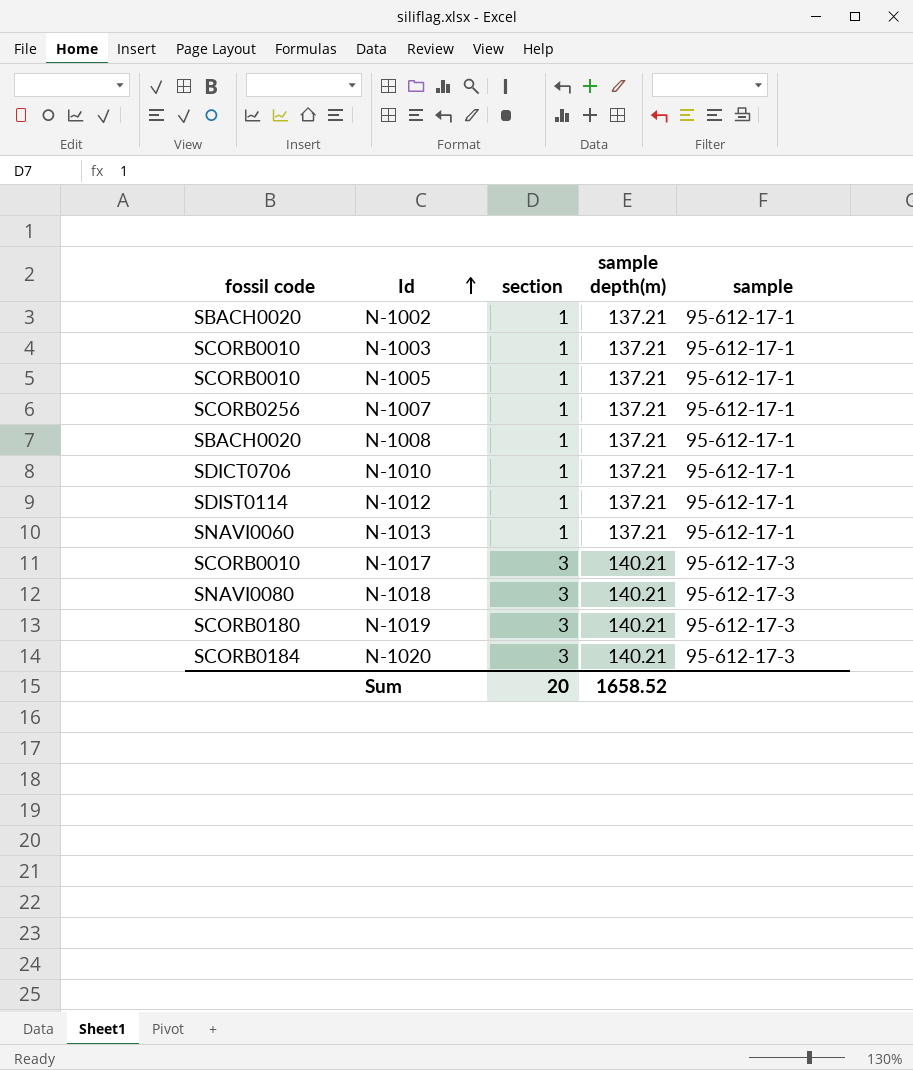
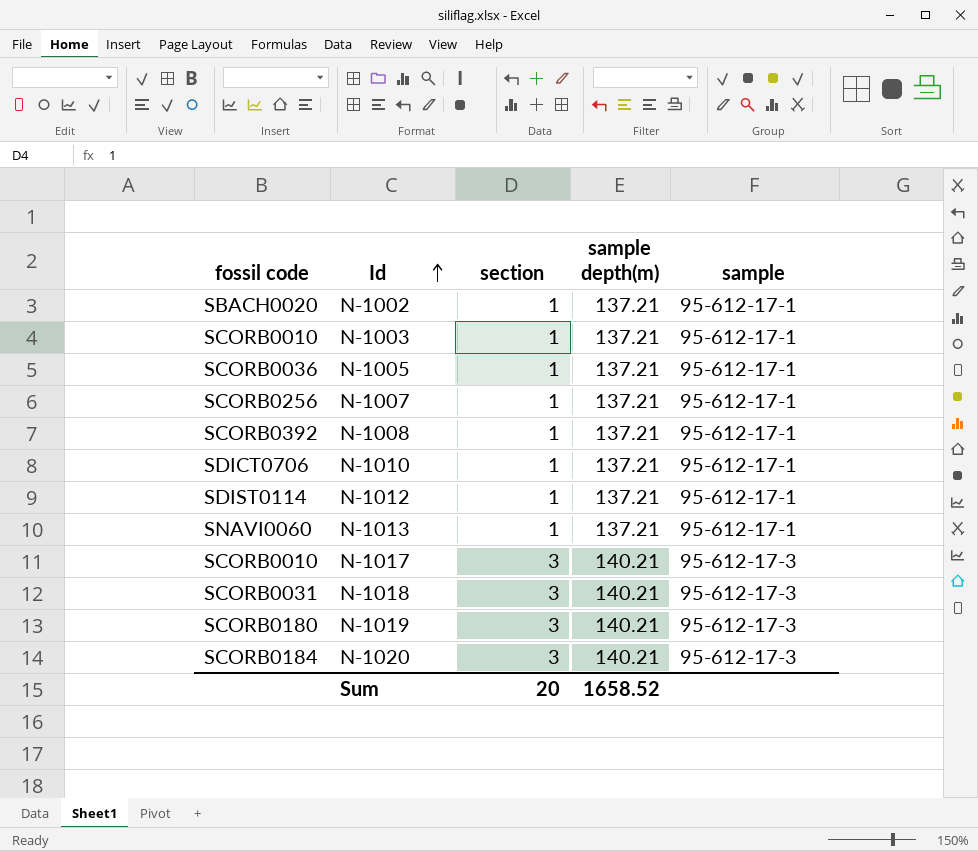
N-1005 | fossil code: SCORB0010 -> SCORB0036
N-1008 | fossil code: SBACH0020 -> SCORB0392
N-1018 | fossil code: SNAVI0080 -> SCORB0031

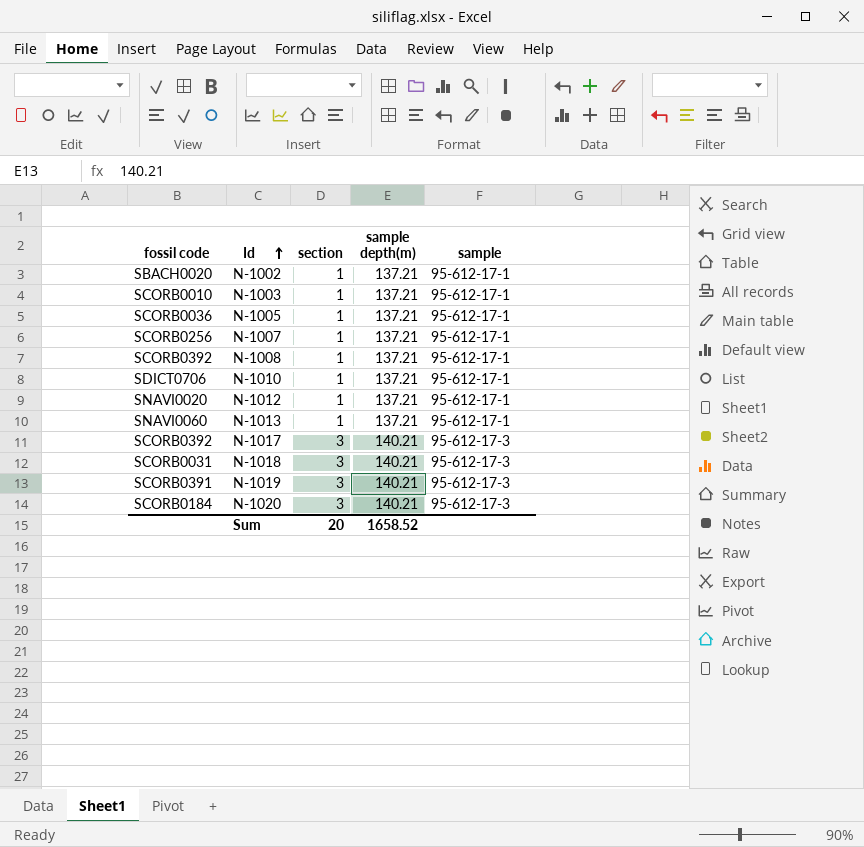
N-1012 | fossil code: SDIST0114 -> SNAVI0020
N-1017 | fossil code: SCORB0010 -> SCORB0392
N-1019 | fossil code: SCORB0180 -> SCORB0391

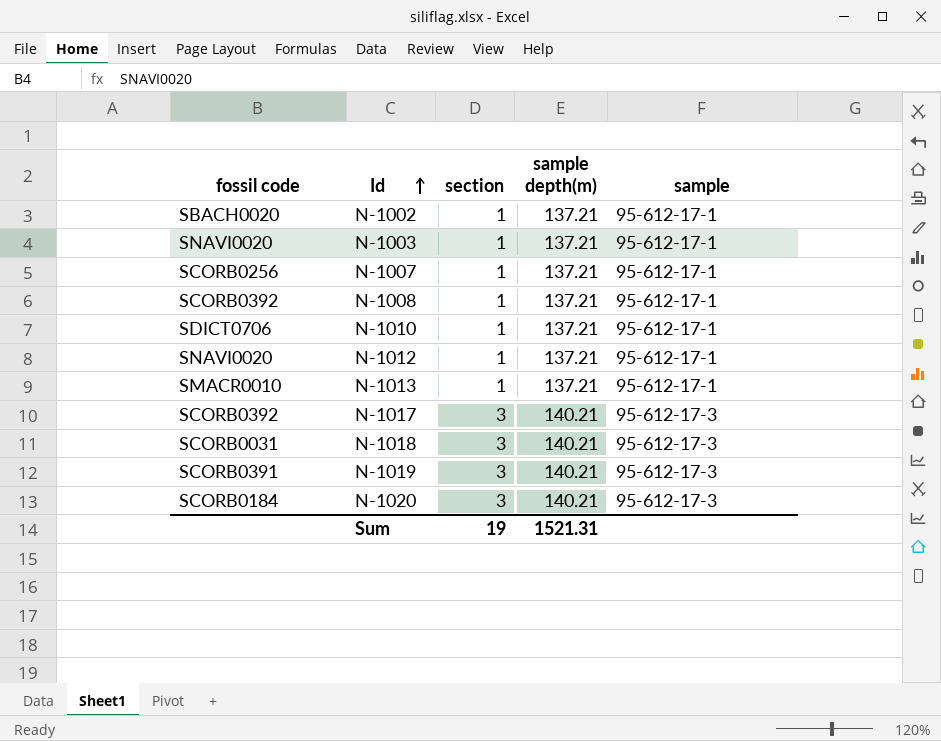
row N-1005: SCORB0036 | 1 | 137.21 | 95-612-17-1 -> none
N-1003 | fossil code: SCORB0010 -> SNAVI0020
N-1013 | fossil code: SNAVI0060 -> SMACR0010
Sum | section: 20 -> 19
Sum | sample depth(m): 1658.52 -> 1521.31

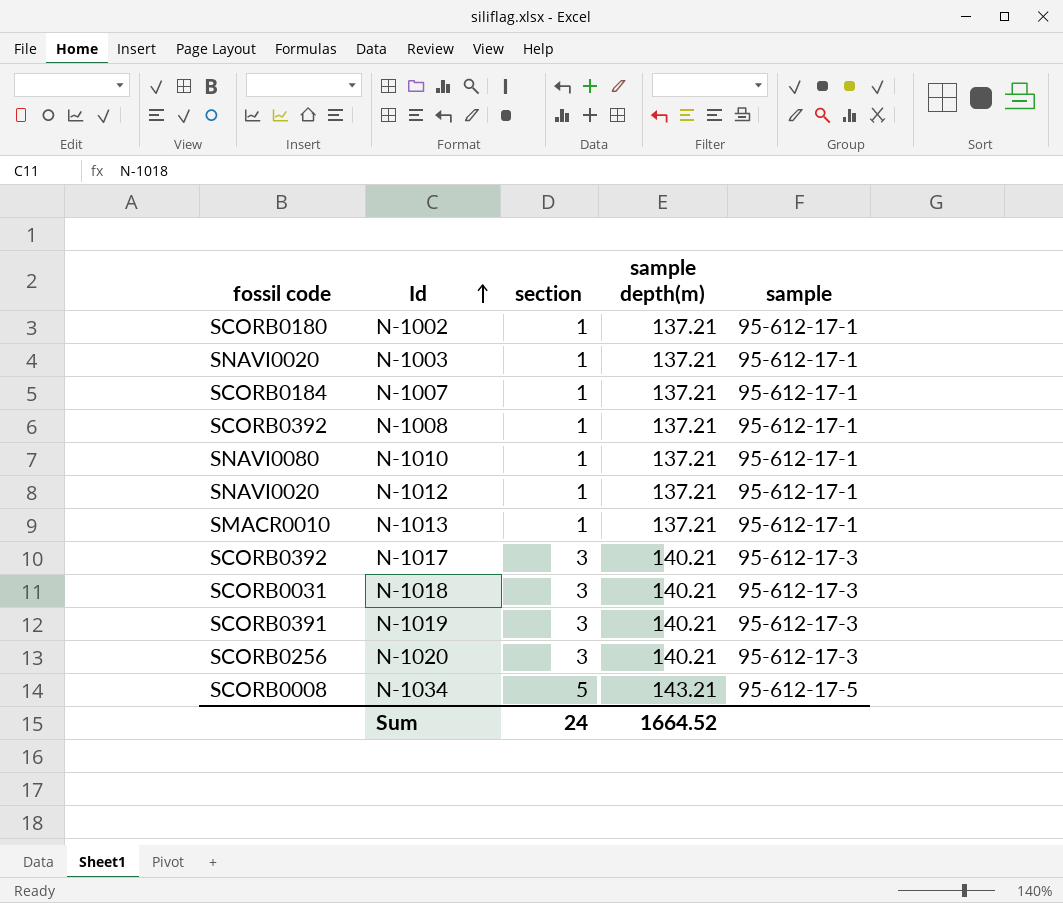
N-1002 | fossil code: SBACH0020 -> SCORB0180
N-1007 | fossil code: SCORB0256 -> SCORB0184
N-1010 | fossil code: SDICT0706 -> SNAVI0080
N-1020 | fossil code: SCORB0184 -> SCORB0256
row N-1034: none -> SCORB0008 | 5 | 143.21 | 95-612-17-5
Sum | section: 19 -> 24
Sum | sample depth(m): 1521.31 -> 1664.52

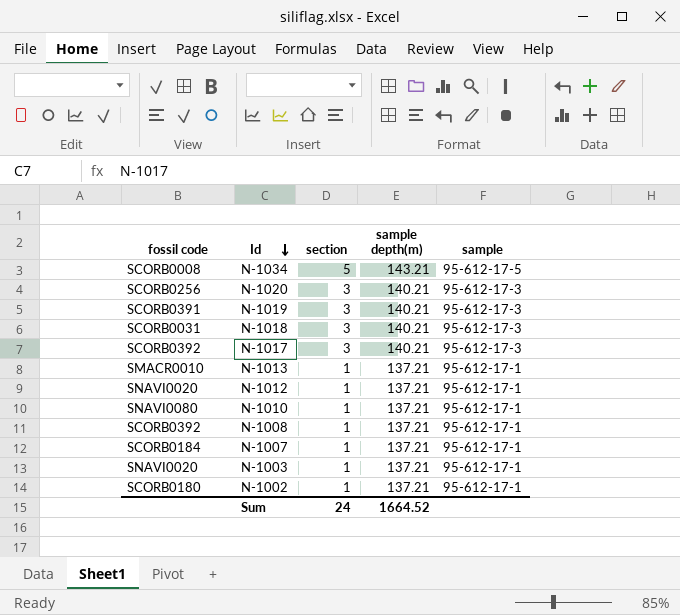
row order: Id ascending -> Id descending

